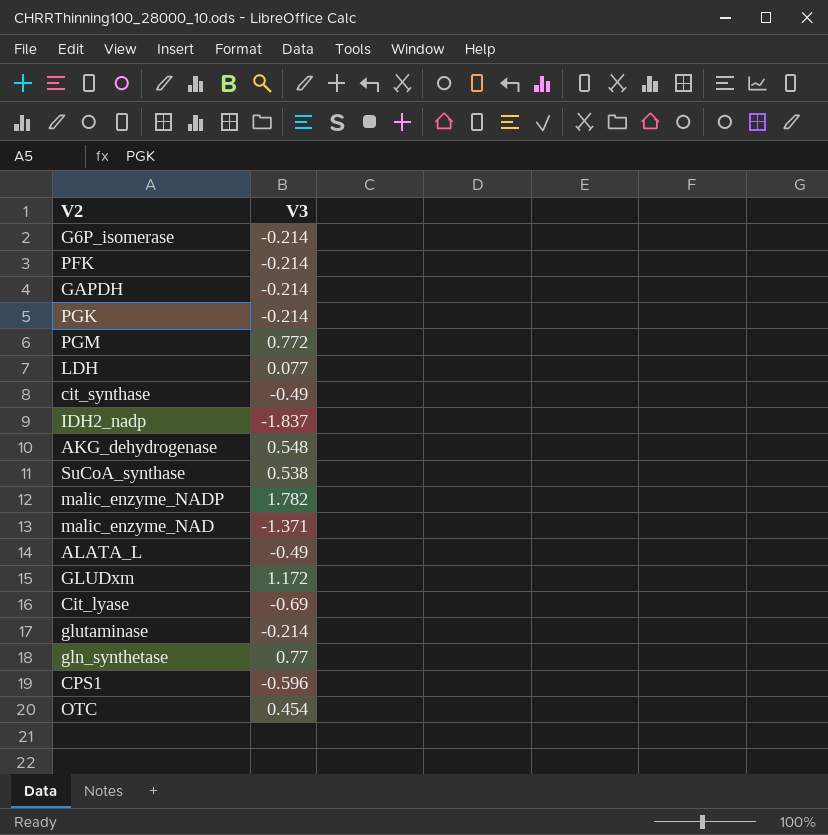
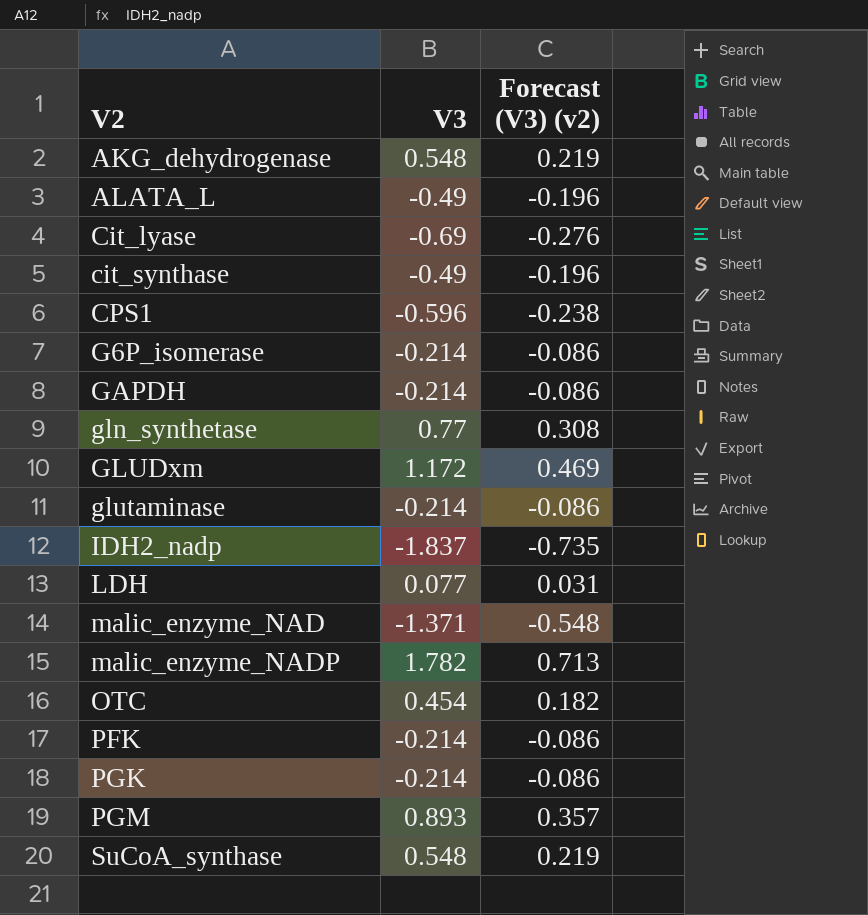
row order: none -> V2 ascending
column Forecast (V3) (v2) | formula: none -> [V3] * 0.4
PGM | V3: 0.772 -> 0.893
SuCoA_synthase | V3: 0.538 -> 0.548

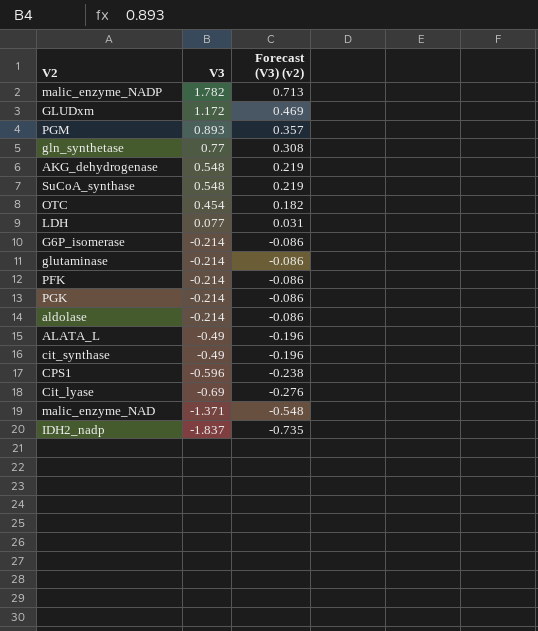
row order: V2 ascending -> V3 descending
row GAPDH: -0.214 | -0.086 -> none
row aldolase: none -> -0.214 | -0.086

